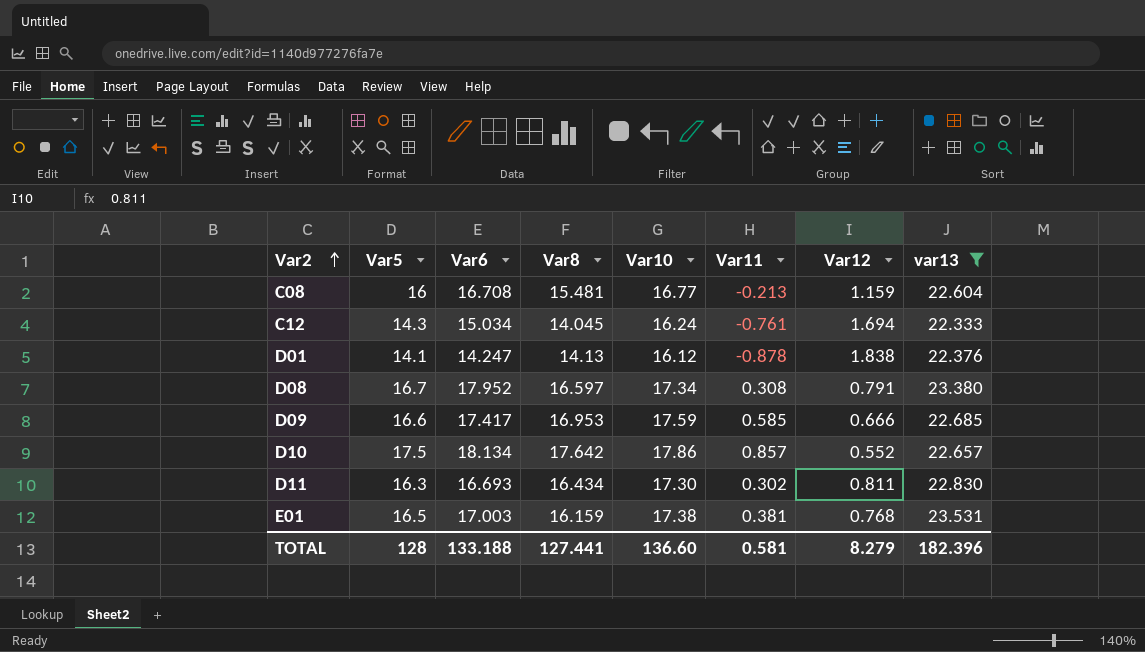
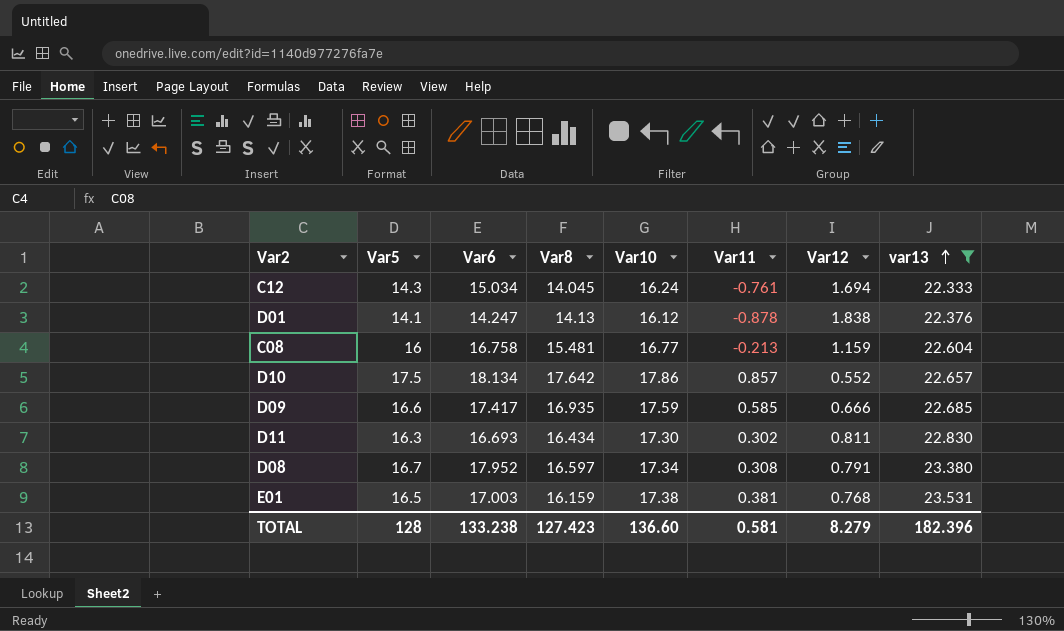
row order: Var2 ascending -> var13 ascending
C08 | Var6: 16.708 -> 16.758
D09 | Var8: 16.953 -> 16.935
TOTAL | Var6: 133.188 -> 133.238
TOTAL | Var8: 127.441 -> 127.423

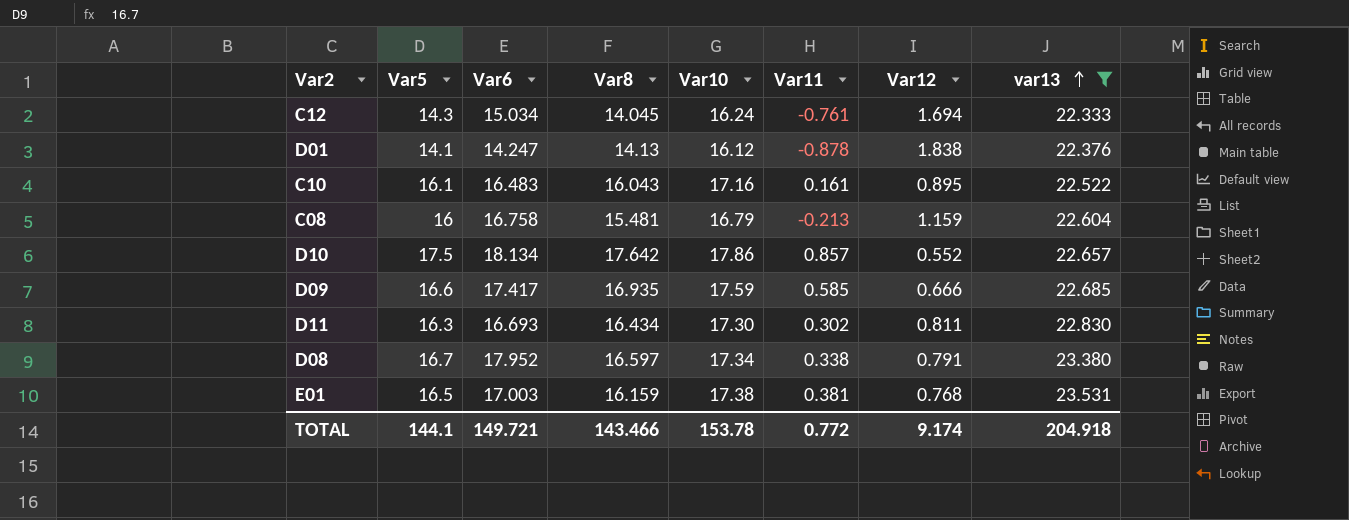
row C10: none -> 16.1 | 16.483 | 16.043 | 17.16 | 0.161 | 0.895 | 22.522
C08 | Var10: 16.77 -> 16.79
D08 | Var11: 0.308 -> 0.338
TOTAL | Var5: 128 -> 144.1
TOTAL | Var6: 133.238 -> 149.721
TOTAL | Var8: 127.423 -> 143.466
TOTAL | Var10: 136.60 -> 153.78
TOTAL | Var11: 0.581 -> 0.772
TOTAL | Var12: 8.279 -> 9.174
TOTAL | var13: 182.396 -> 204.918

